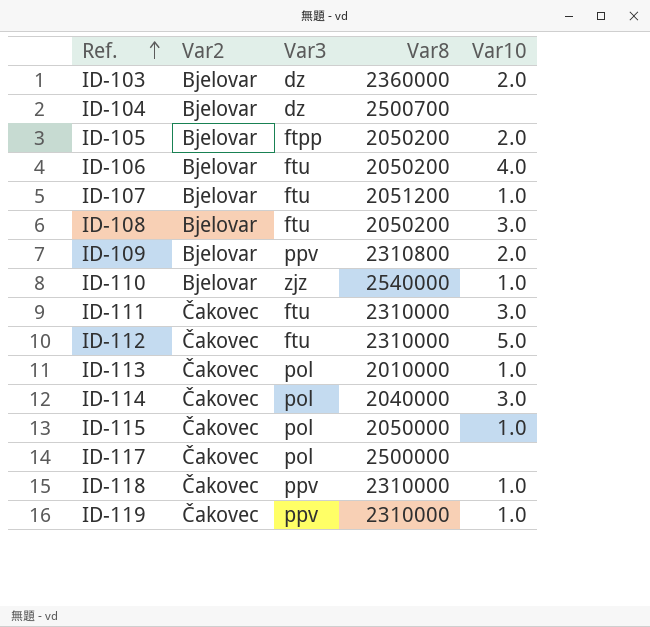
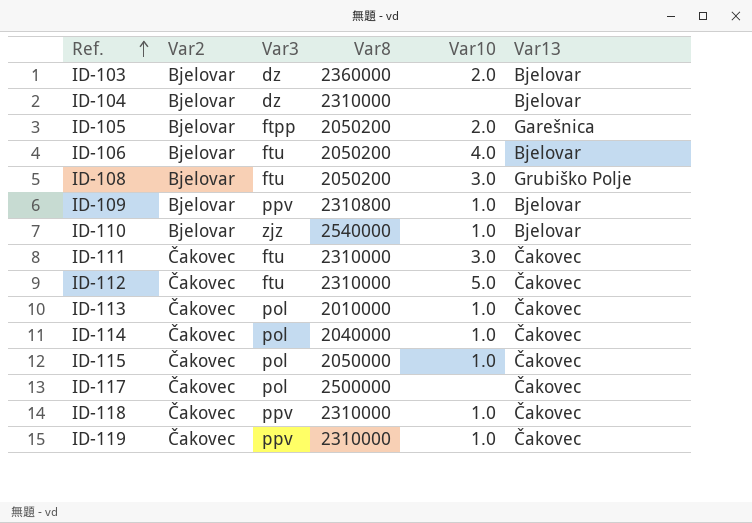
column Var13 | position: none -> 6
row ID-107: Bjelovar | ftu | 2051200 | 1.0 -> none
ID-104 | Var8: 2500700 -> 2310000
ID-109 | Var10: 2.0 -> 1.0
ID-114 | Var10: 3.0 -> 1.0

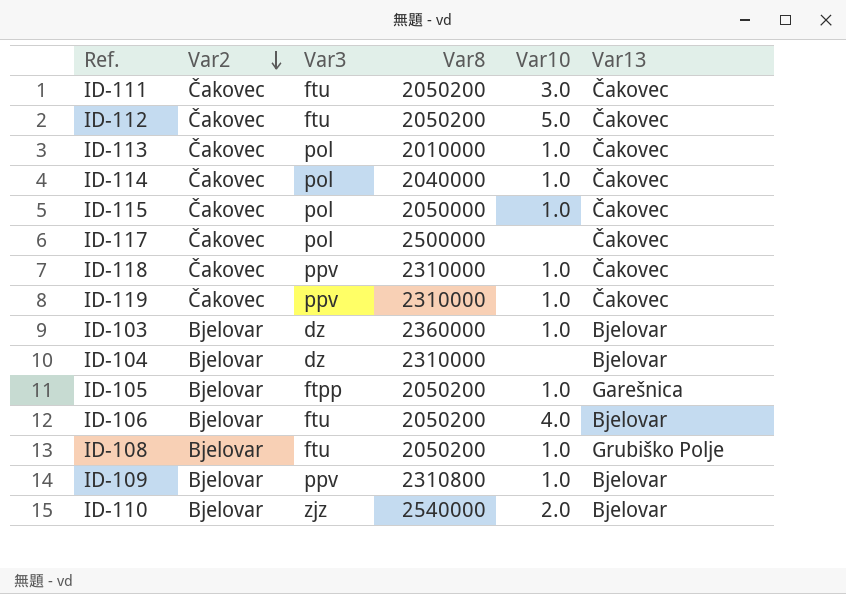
row order: Ref. ascending -> Var2 descending
ID-111 | Var8: 2310000 -> 2050200
ID-112 | Var8: 2310000 -> 2050200
ID-103 | Var10: 2.0 -> 1.0
ID-105 | Var10: 2.0 -> 1.0
ID-108 | Var10: 3.0 -> 1.0
ID-110 | Var10: 1.0 -> 2.0

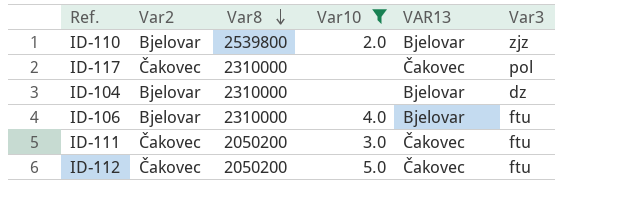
filter: none -> Var10 != 1.0
row order: Var2 descending -> Var8 descending
column name: Var13 -> VAR13
column Var3 | position: 3 -> 6
ID-110 | Var8: 2540000 -> 2539800
ID-117 | Var8: 2500000 -> 2310000
ID-106 | Var8: 2050200 -> 2310000

